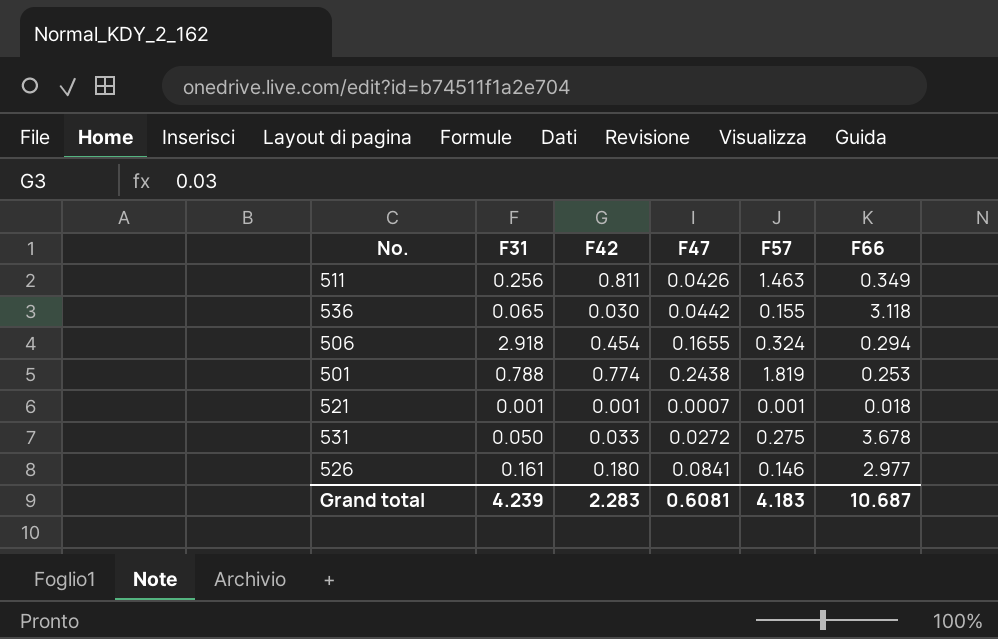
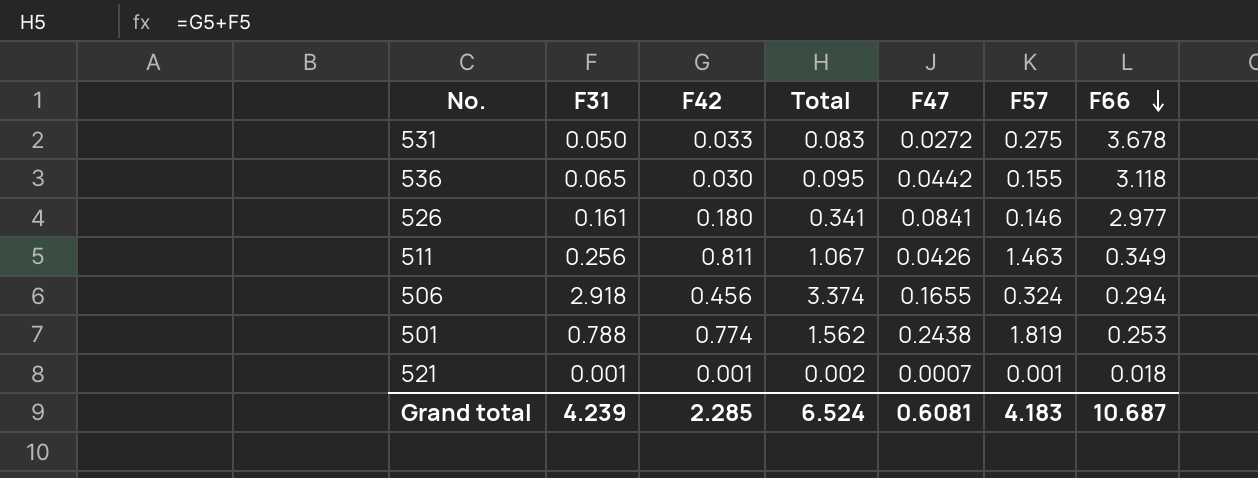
row order: none -> F66 descending
column Total | formula: none -> [F31] + [F42]
506 | F42: 0.454 -> 0.456
Grand total | F42: 2.283 -> 2.285

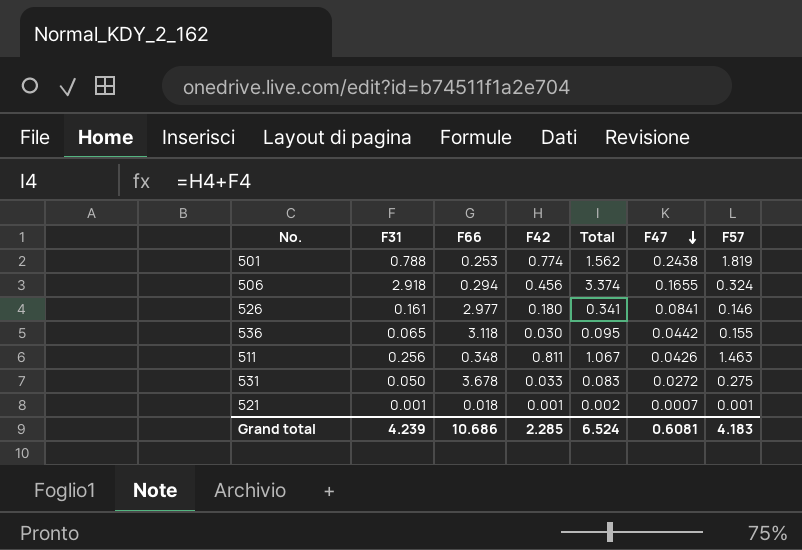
row order: F66 descending -> F47 descending
column F66 | position: 7 -> 3
511 | F66: 0.349 -> 0.348
Grand total | F66: 10.687 -> 10.686

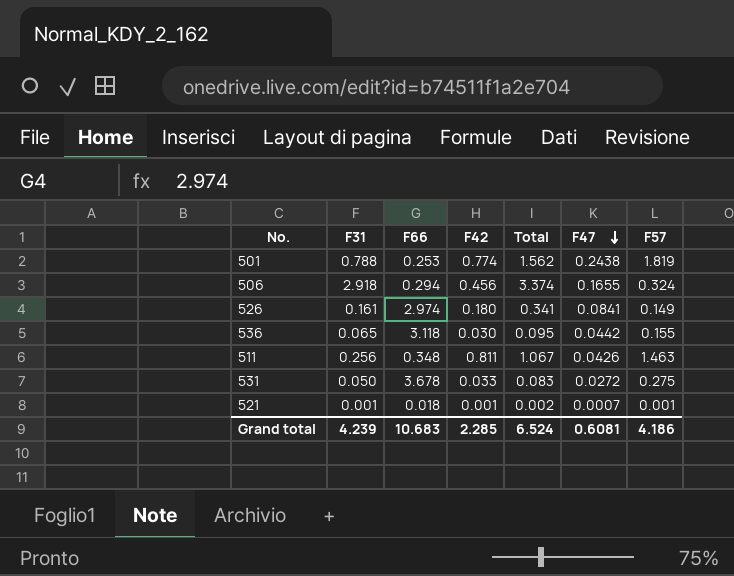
526 | F66: 2.977 -> 2.974
526 | F57: 0.146 -> 0.149
Grand total | F66: 10.686 -> 10.683
Grand total | F57: 4.183 -> 4.186

